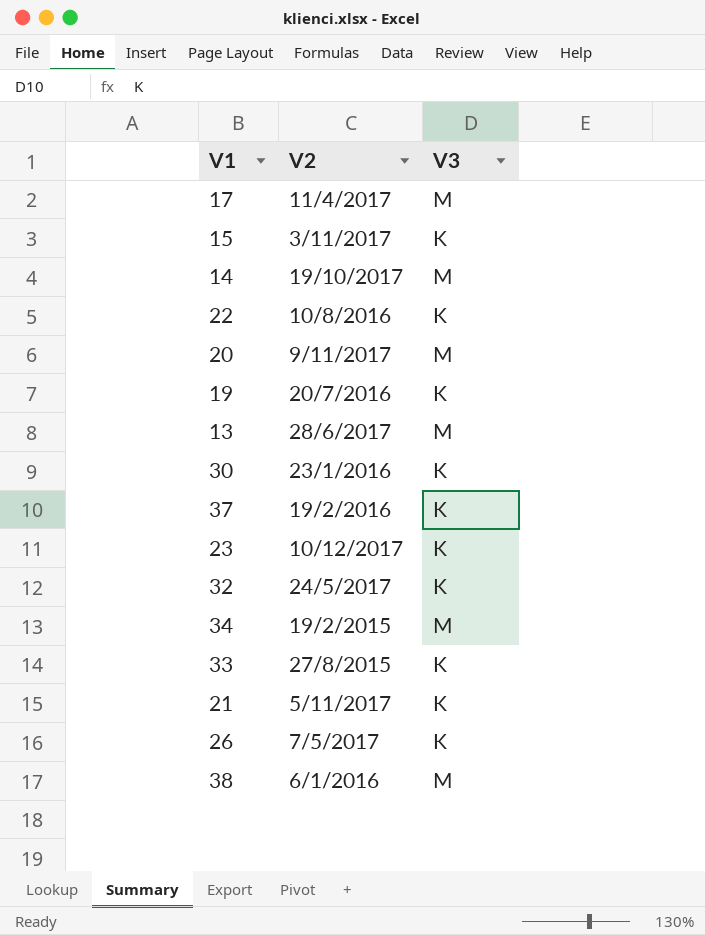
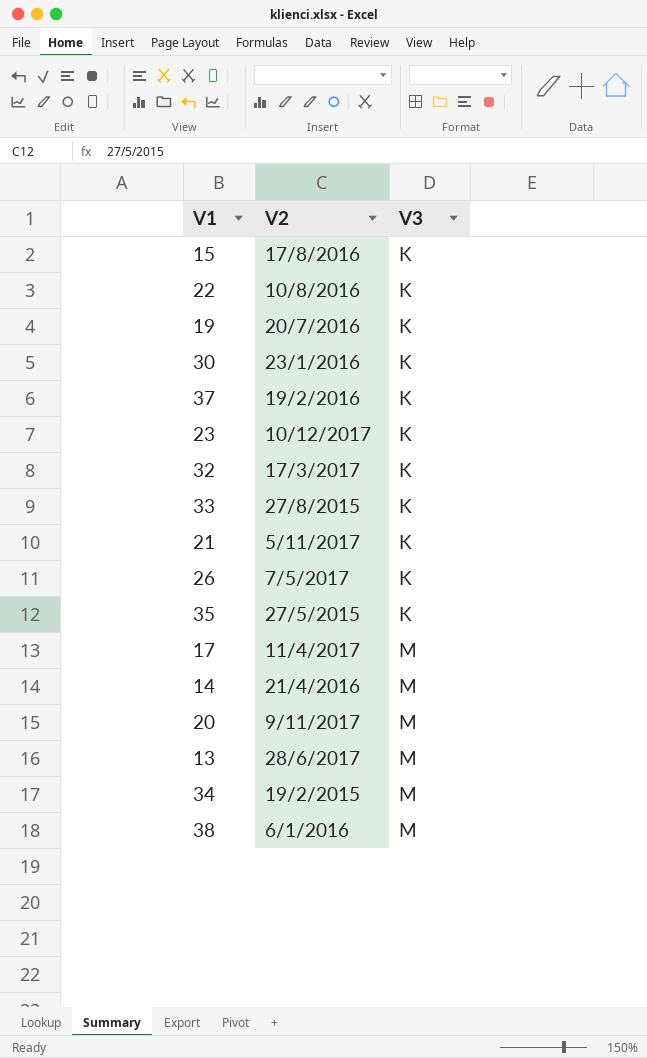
row order: none -> V3 ascending
15 | V2: 3/11/2017 -> 17/8/2016
32 | V2: 24/5/2017 -> 17/3/2017
row 35: none -> 27/5/2015 | K
14 | V2: 19/10/2017 -> 21/4/2016

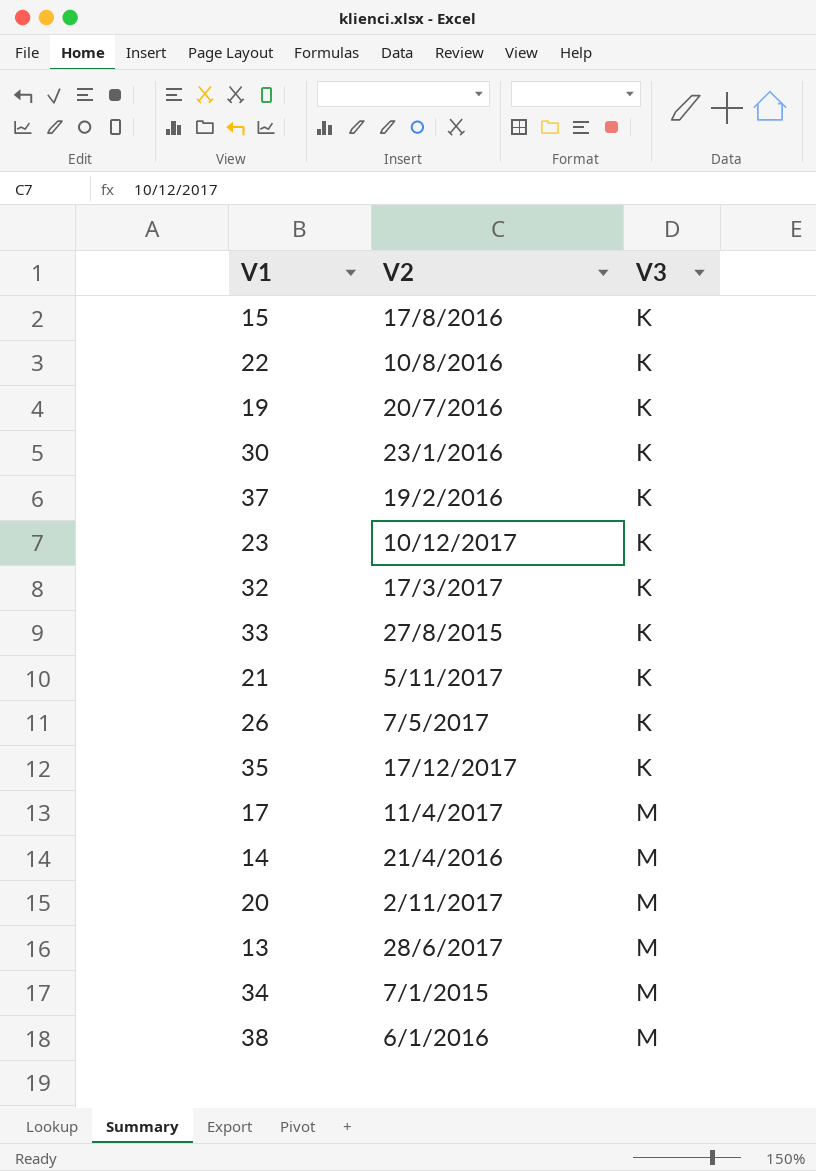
35 | V2: 27/5/2015 -> 17/12/2017
20 | V2: 9/11/2017 -> 2/11/2017
34 | V2: 19/2/2015 -> 7/1/2015

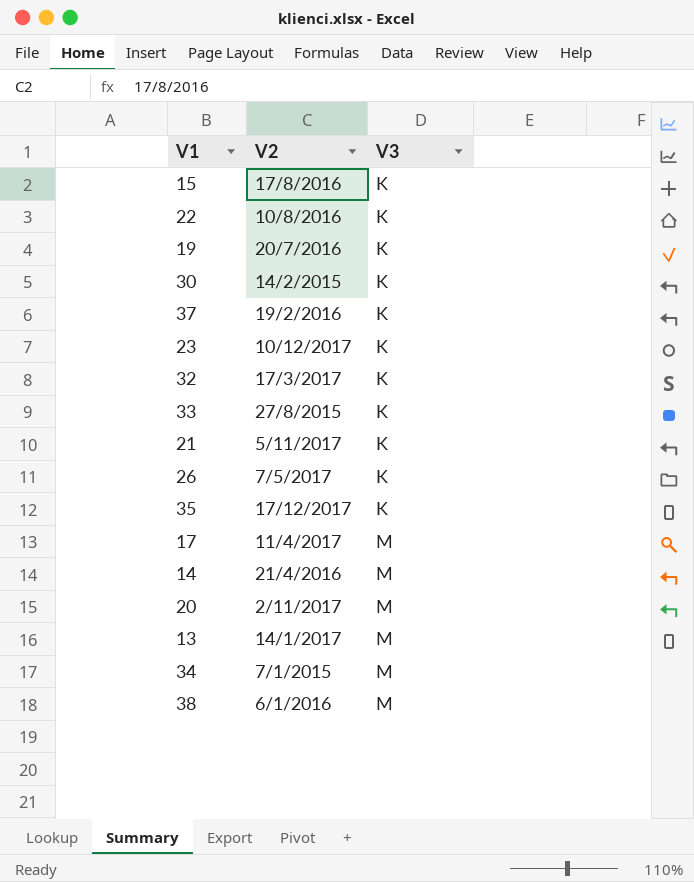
30 | V2: 23/1/2016 -> 14/2/2015
13 | V2: 28/6/2017 -> 14/1/2017

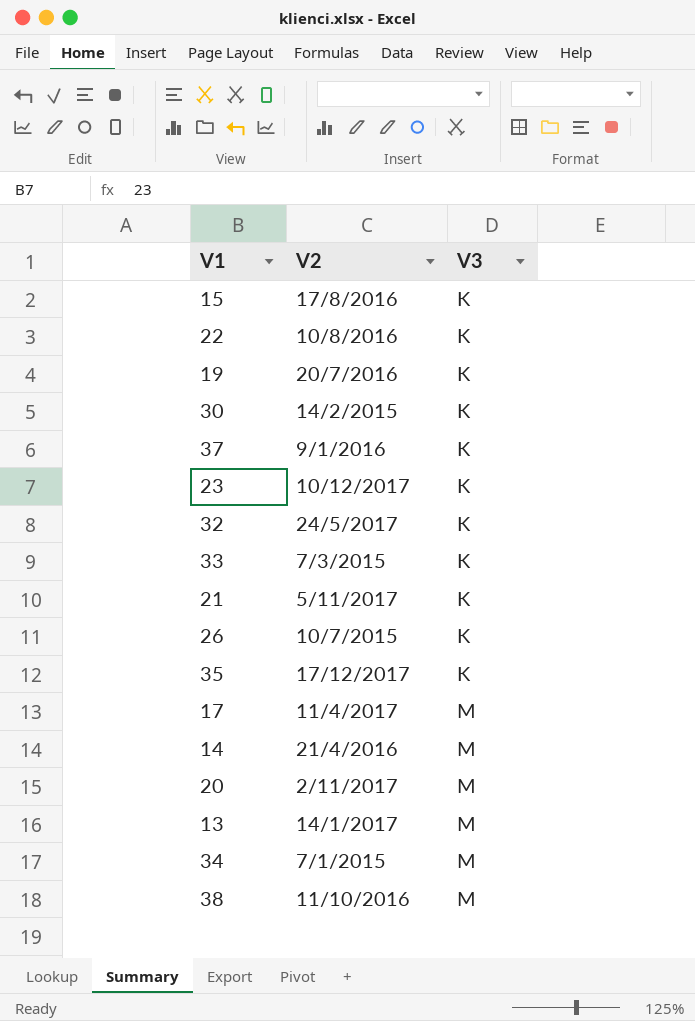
37 | V2: 19/2/2016 -> 9/1/2016
32 | V2: 17/3/2017 -> 24/5/2017
33 | V2: 27/8/2015 -> 7/3/2015
26 | V2: 7/5/2017 -> 10/7/2015
38 | V2: 6/1/2016 -> 11/10/2016

